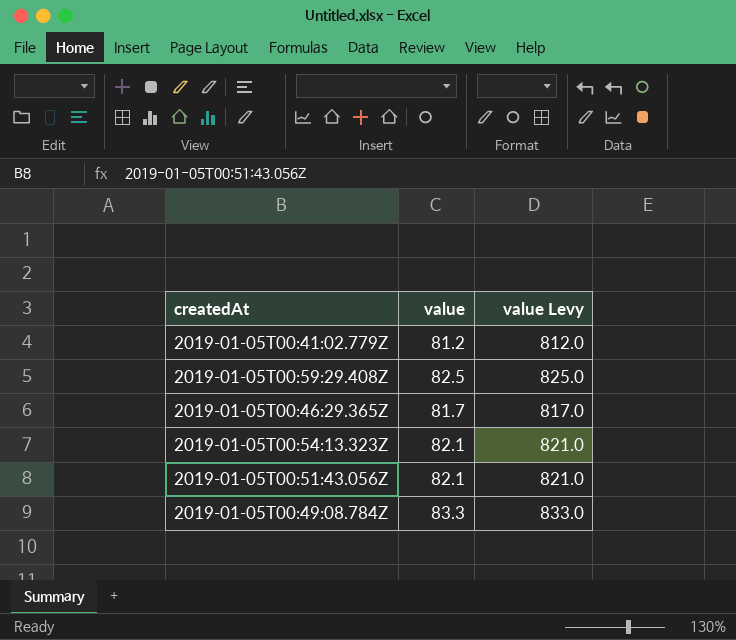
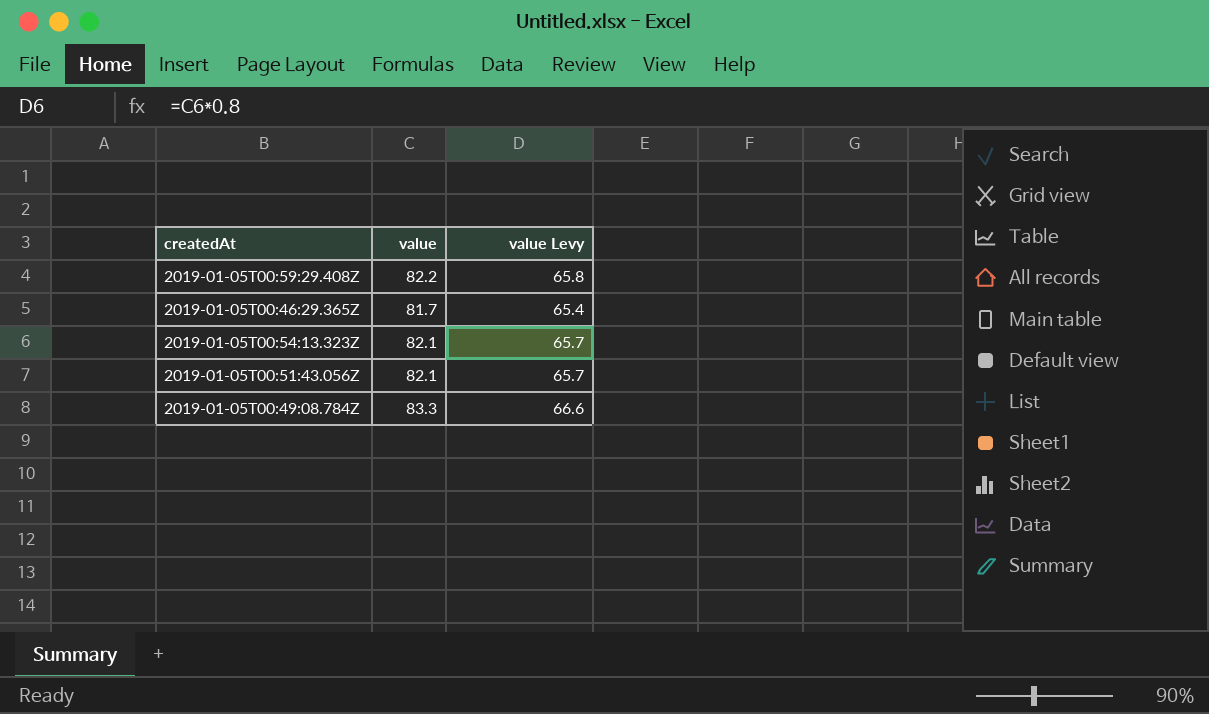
column value Levy | formula: [value] * 10 -> [value] * 0.8
row 2019-01-05T00:41:02.779Z: 81.2 | 812.0 -> none
2019-01-05T00:59:29.408Z | value: 82.5 -> 82.2

